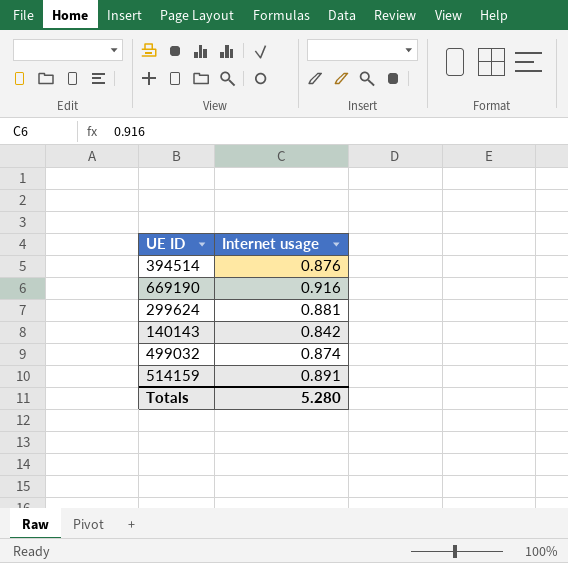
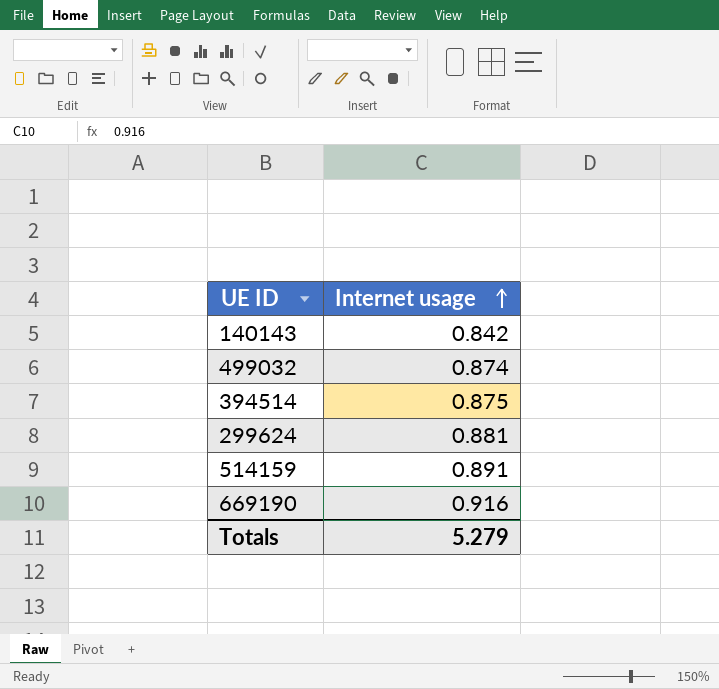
row order: none -> Internet usage ascending
394514 | Internet usage: 0.876 -> 0.875
Totals | Internet usage: 5.280 -> 5.279

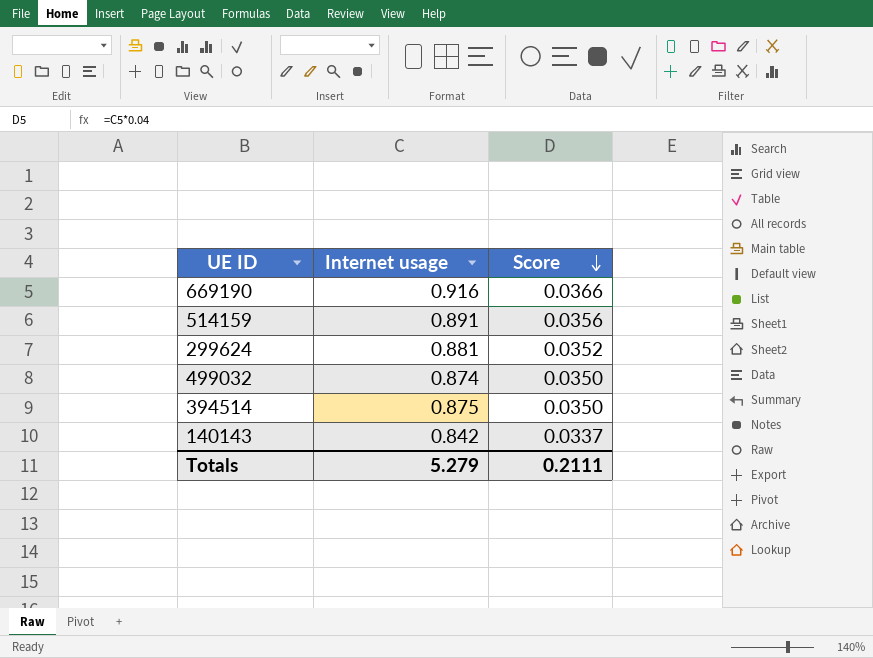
row order: Internet usage ascending -> Score descending
column Score | formula: none -> [Internet usage] * 0.04

